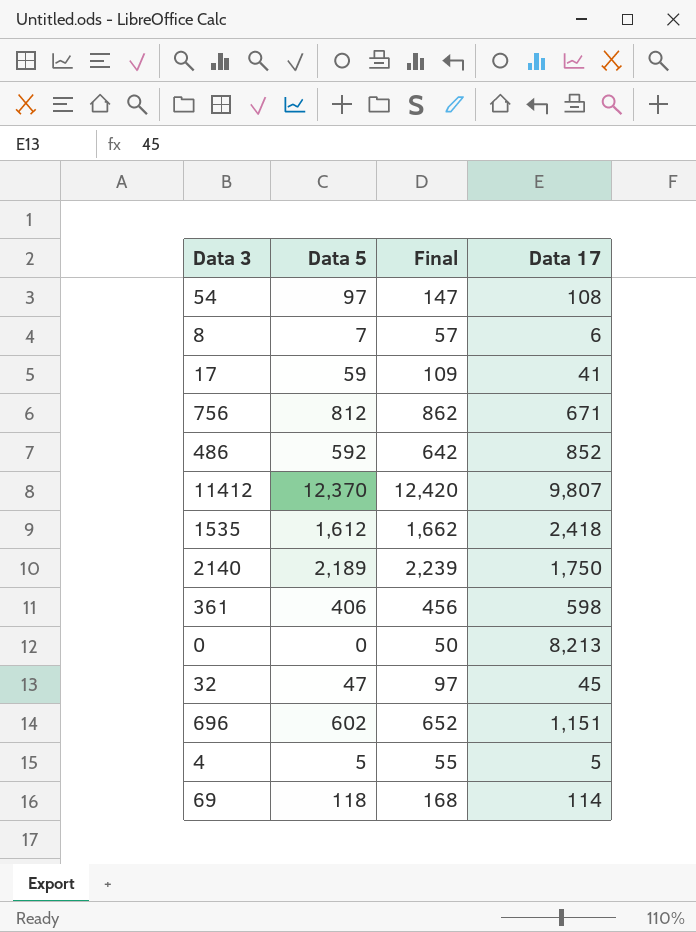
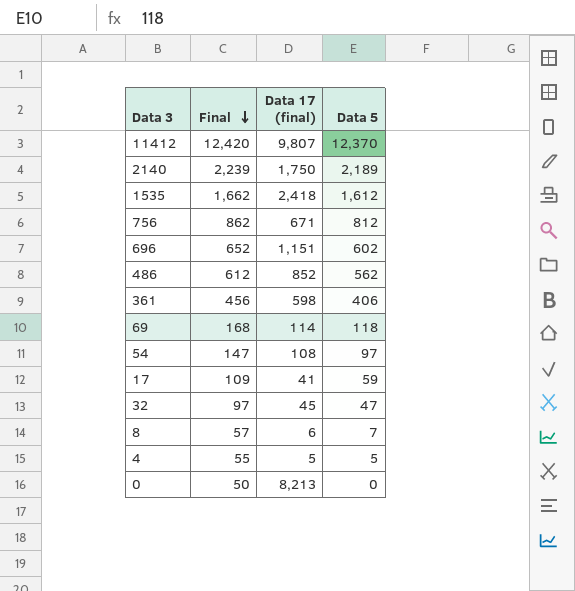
row order: none -> Final descending
column name: Data 17 -> Data 17 (final)
column Data 5 | position: 2 -> 4
486 | Final: 642 -> 612
486 | Data 5: 592 -> 562

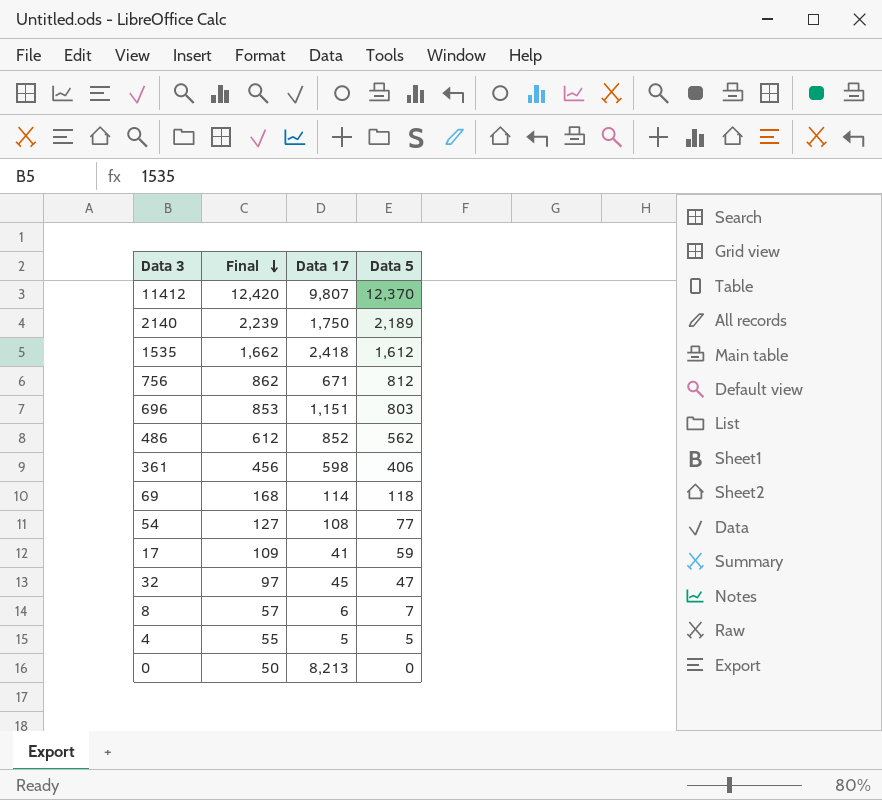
column name: Data 17 (final) -> Data 17
696 | Final: 652 -> 853
696 | Data 5: 602 -> 803
54 | Final: 147 -> 127
54 | Data 5: 97 -> 77

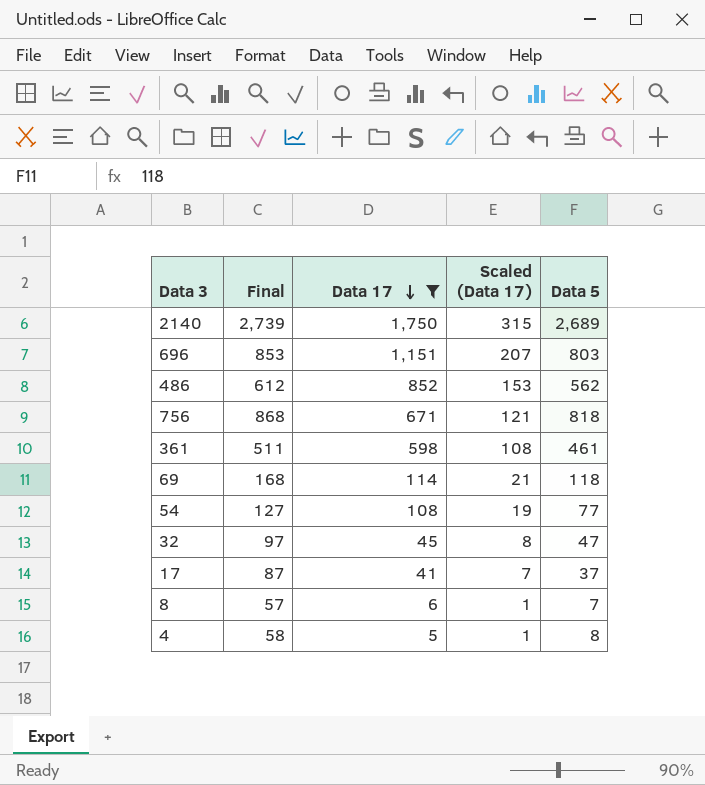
filter: none -> Data 17 <= 1,750
row order: Final descending -> Data 17 descending
column Scaled (Data 17) | formula: none -> [Data 17] * 0.18
2140 | Final: 2,239 -> 2,739
2140 | Data 5: 2,189 -> 2,689
756 | Final: 862 -> 868
756 | Data 5: 812 -> 818
361 | Final: 456 -> 511
361 | Data 5: 406 -> 461
17 | Final: 109 -> 87
17 | Data 5: 59 -> 37
4 | Final: 55 -> 58
4 | Data 5: 5 -> 8

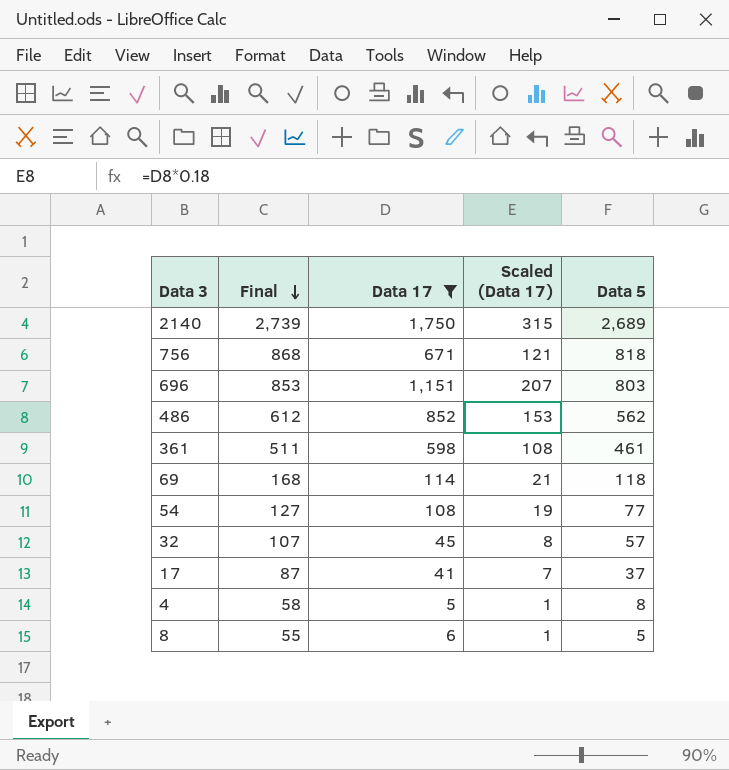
row order: Data 17 descending -> Final descending
32 | Final: 97 -> 107
32 | Data 5: 47 -> 57
8 | Final: 57 -> 55
8 | Data 5: 7 -> 5

